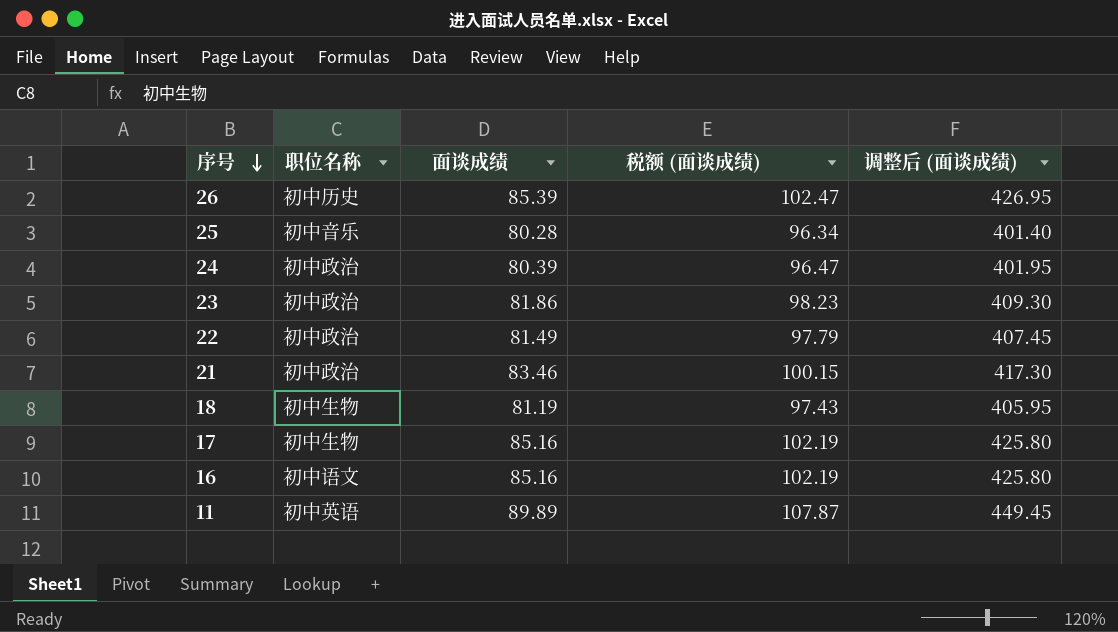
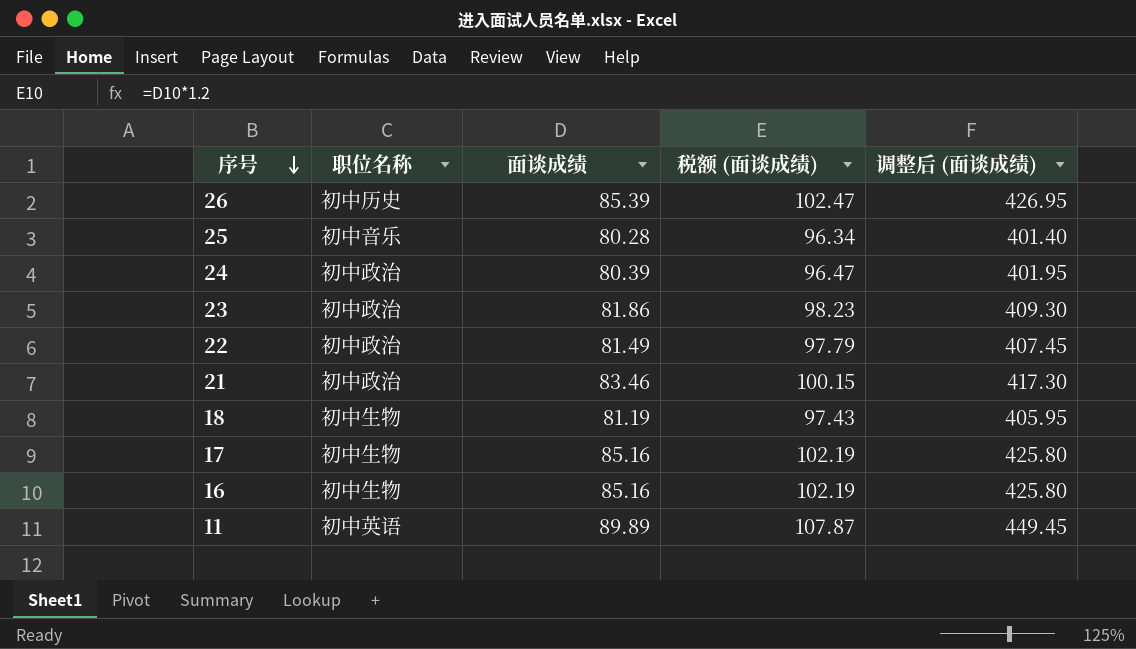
16 | 职位名称: 初中语文 -> 初中生物

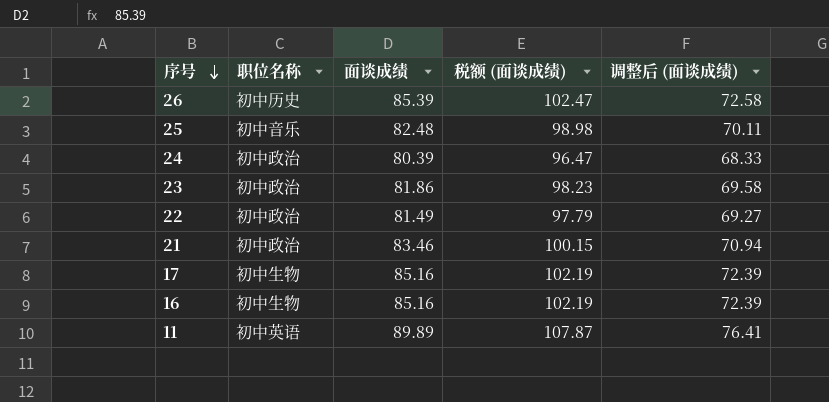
column 调整后 (面谈成绩) | formula: [面谈成绩] * 5 -> [面谈成绩] * 0.85
row 18: 初中生物 | 81.19 | 97.43 | 405.95 -> none
25 | 面谈成绩: 80.28 -> 82.48
25 | 税额 (面谈成绩): 96.34 -> 98.98

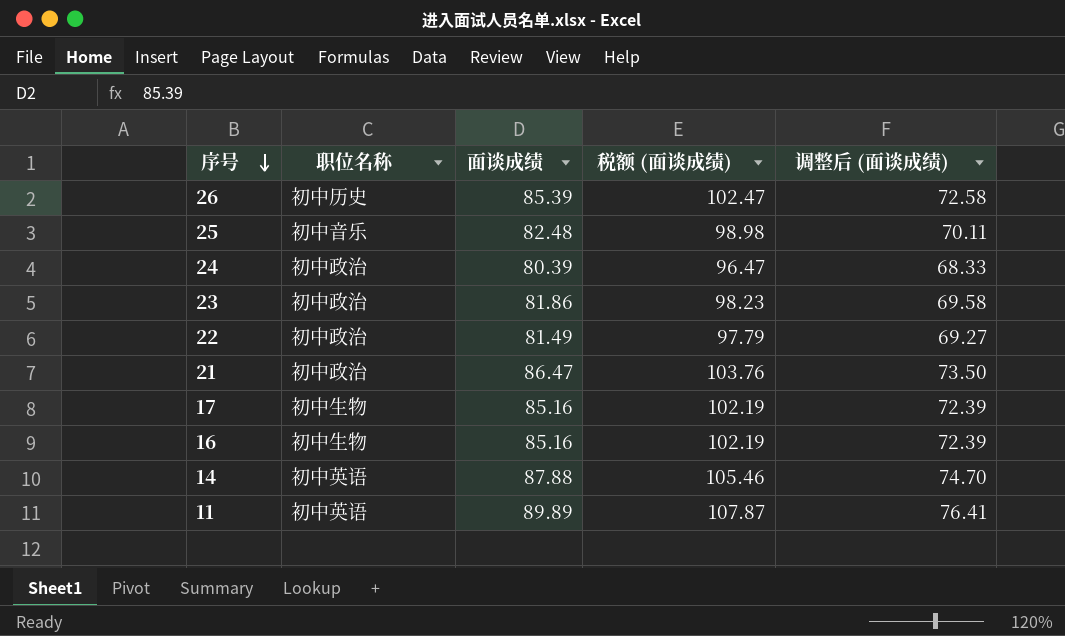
21 | 面谈成绩: 83.46 -> 86.47
21 | 税额 (面谈成绩): 100.15 -> 103.76
21 | 调整后 (面谈成绩): 70.94 -> 73.50
row 14: none -> 初中英语 | 87.88 | 105.46 | 74.70

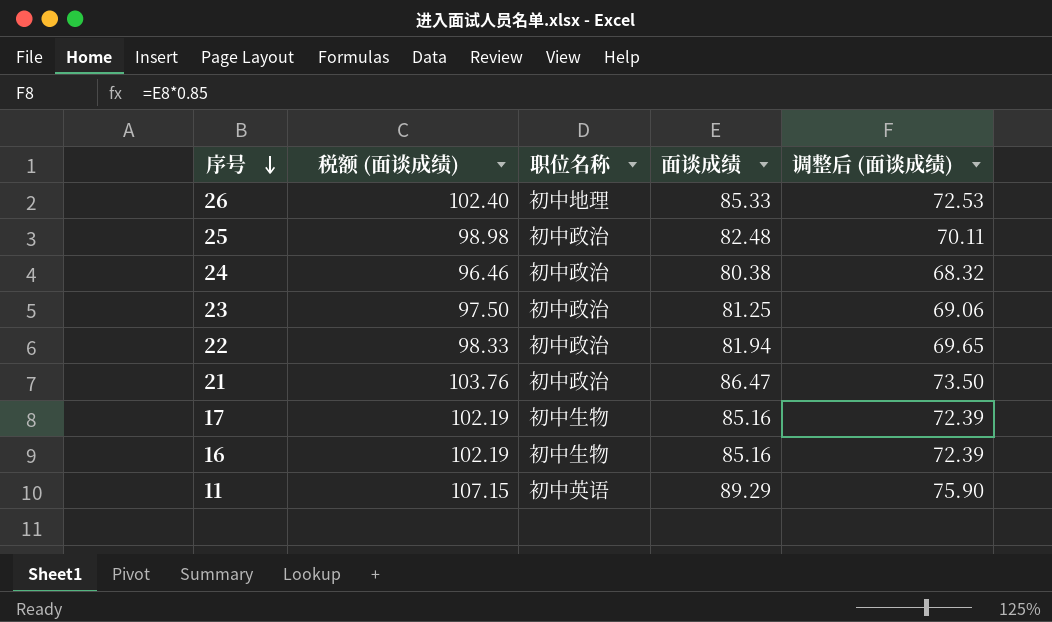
column 税额 (面谈成绩) | position: 4 -> 2
row 14: 初中英语 | 87.88 | 105.46 | 74.70 -> none
26 | 税额 (面谈成绩): 102.47 -> 102.40
26 | 职位名称: 初中历史 -> 初中地理
26 | 面谈成绩: 85.39 -> 85.33
26 | 调整后 (面谈成绩): 72.58 -> 72.53
25 | 职位名称: 初中音乐 -> 初中政治
24 | 税额 (面谈成绩): 96.47 -> 96.46
24 | 面谈成绩: 80.39 -> 80.38
24 | 调整后 (面谈成绩): 68.33 -> 68.32
23 | 税额 (面谈成绩): 98.23 -> 97.50
23 | 面谈成绩: 81.86 -> 81.25
23 | 调整后 (面谈成绩): 69.58 -> 69.06
22 | 税额 (面谈成绩): 97.79 -> 98.33
22 | 面谈成绩: 81.49 -> 81.94
22 | 调整后 (面谈成绩): 69.27 -> 69.65
11 | 税额 (面谈成绩): 107.87 -> 107.15
11 | 面谈成绩: 89.89 -> 89.29
11 | 调整后 (面谈成绩): 76.41 -> 75.90

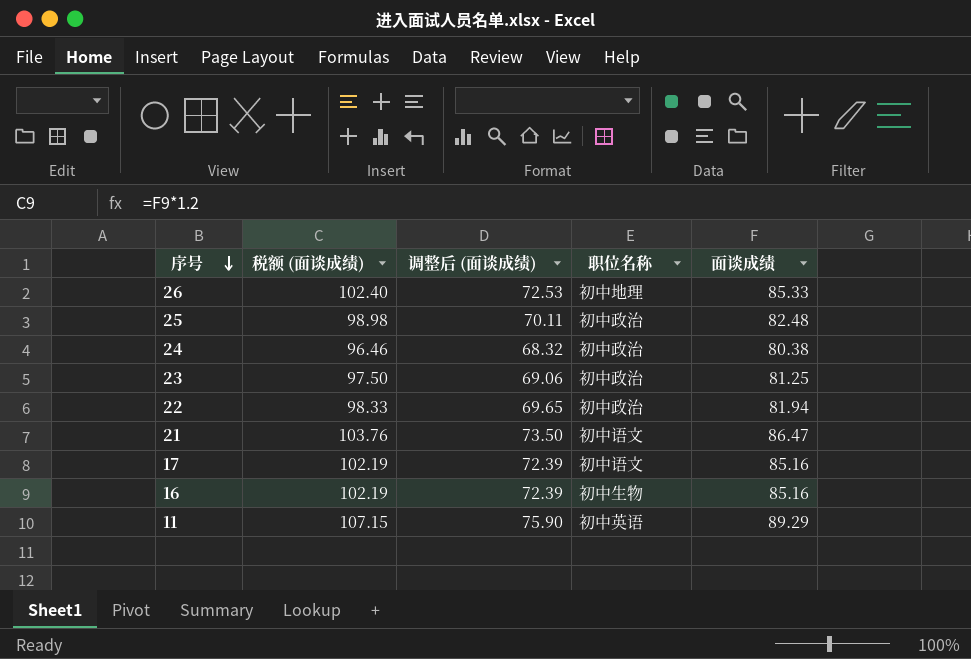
column 调整后 (面谈成绩) | position: 5 -> 3
21 | 职位名称: 初中政治 -> 初中语文
17 | 职位名称: 初中生物 -> 初中语文

